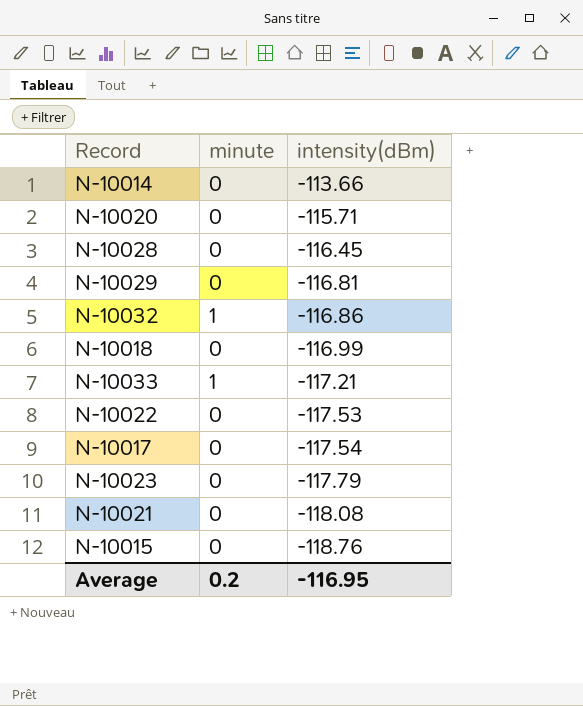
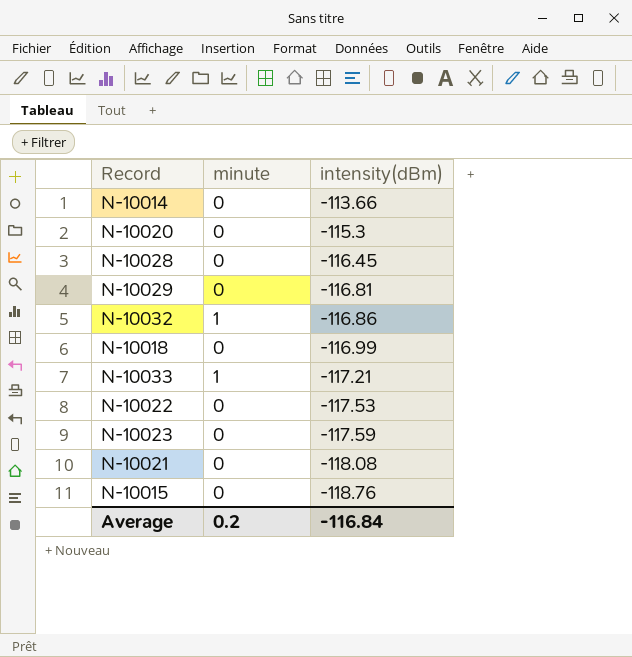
row N-10017: 0 | -117.54 -> none
N-10020 | intensity(dBm): -115.71 -> -115.3
N-10023 | intensity(dBm): -117.79 -> -117.59
Average | intensity(dBm): -116.95 -> -116.84

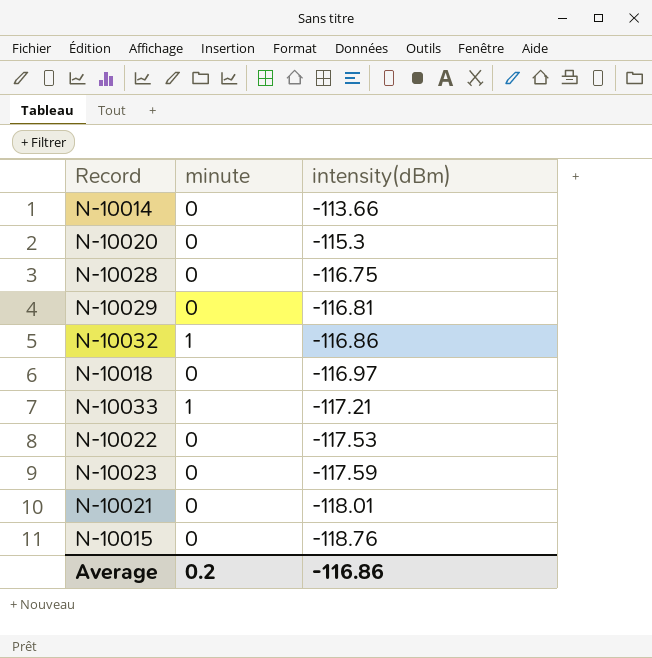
N-10028 | intensity(dBm): -116.45 -> -116.75
N-10018 | intensity(dBm): -116.99 -> -116.97
N-10021 | intensity(dBm): -118.08 -> -118.01
Average | intensity(dBm): -116.84 -> -116.86

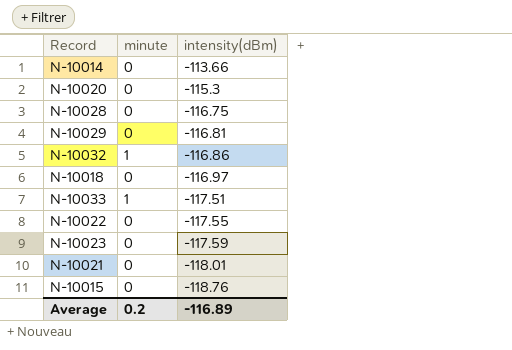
N-10033 | intensity(dBm): -117.21 -> -117.51
N-10022 | intensity(dBm): -117.53 -> -117.55
Average | intensity(dBm): -116.86 -> -116.89

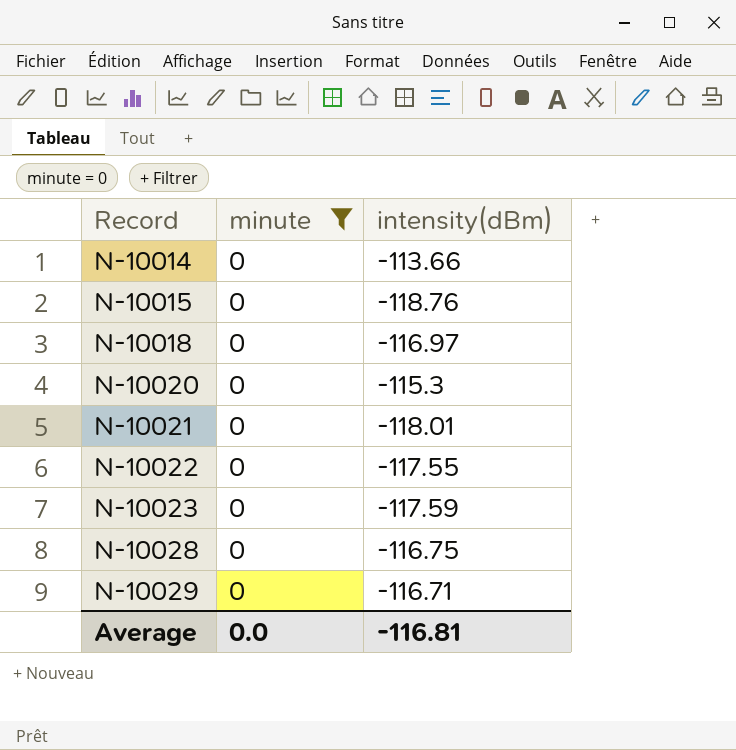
filter: none -> minute = 0
row order: intensity(dBm) descending -> Record ascending
N-10029 | intensity(dBm): -116.81 -> -116.71
Average | minute: 0.2 -> 0.0
Average | intensity(dBm): -116.89 -> -116.81

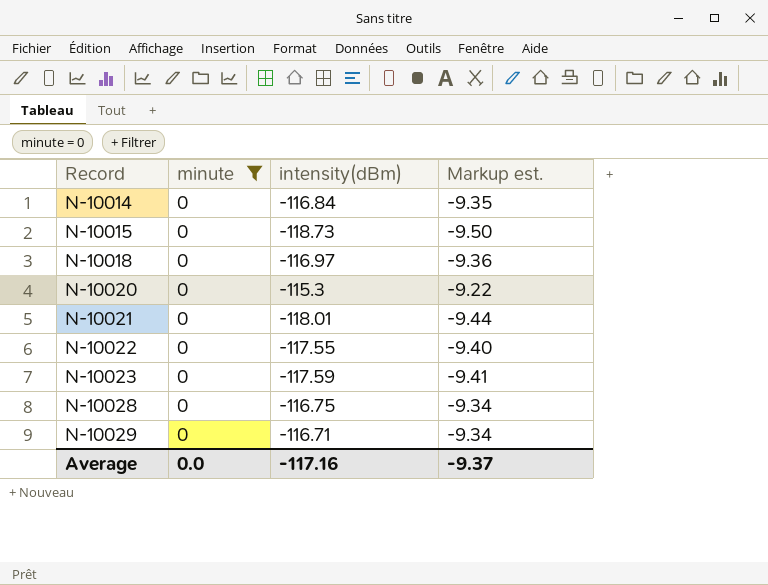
column Markup est. | formula: none -> [intensity(dBm)] * 0.08
N-10014 | intensity(dBm): -113.66 -> -116.84
N-10015 | intensity(dBm): -118.76 -> -118.73
Average | intensity(dBm): -116.81 -> -117.16

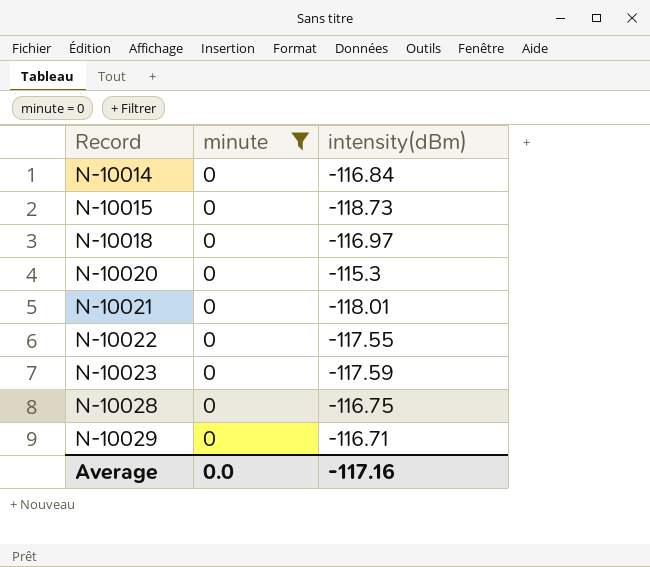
column Markup est. | formula: [intensity(dBm)] * 0.08 -> none

